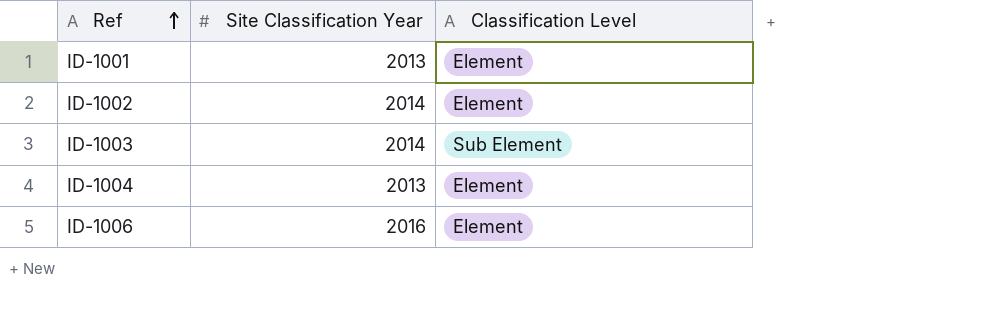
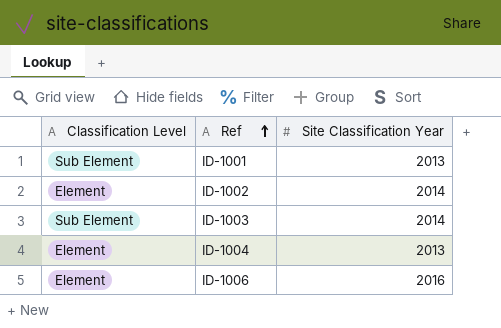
column Classification Level | position: 3 -> 1
ID-1001 | Classification Level: Element -> Sub Element

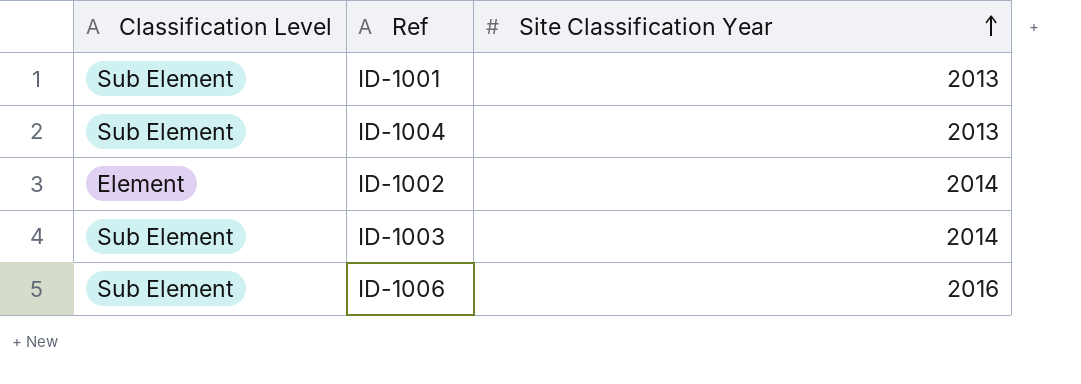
row order: Ref ascending -> Site Classification Year ascending
ID-1004 | Classification Level: Element -> Sub Element
ID-1006 | Classification Level: Element -> Sub Element

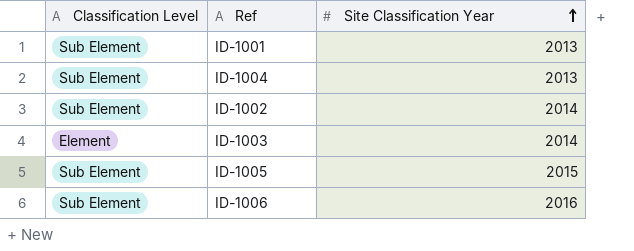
ID-1002 | Classification Level: Element -> Sub Element
ID-1003 | Classification Level: Sub Element -> Element
row ID-1005: none -> Sub Element | 2015

